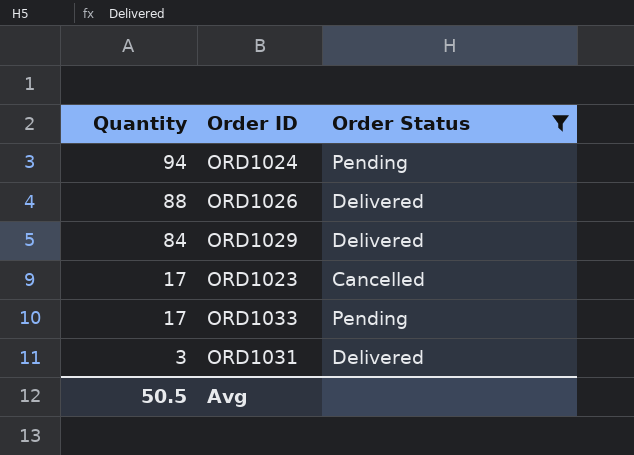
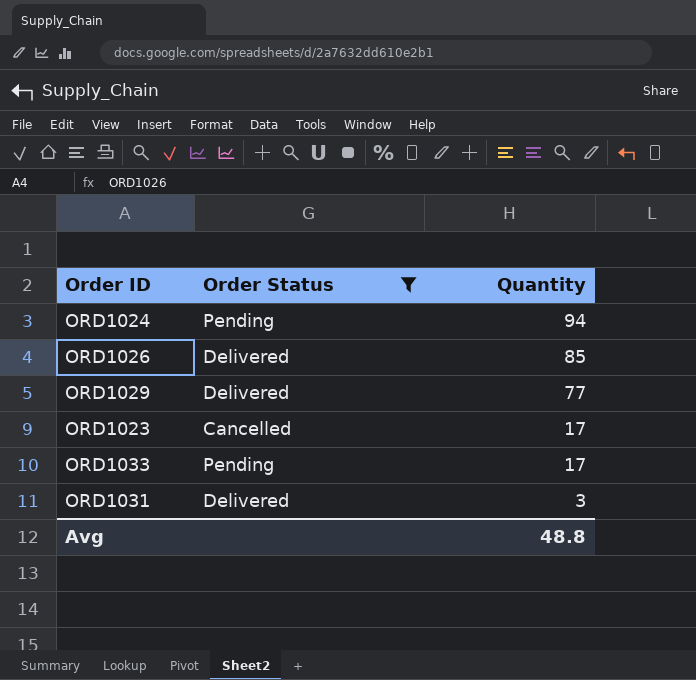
column Quantity | position: 1 -> 3
ORD1026 | Quantity: 88 -> 85
ORD1029 | Quantity: 84 -> 77
Avg | Quantity: 50.5 -> 48.8

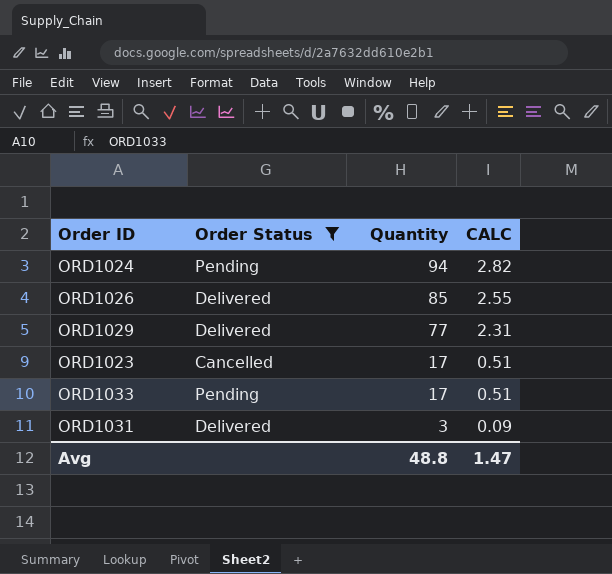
column CALC | formula: none -> [Quantity] * 0.03

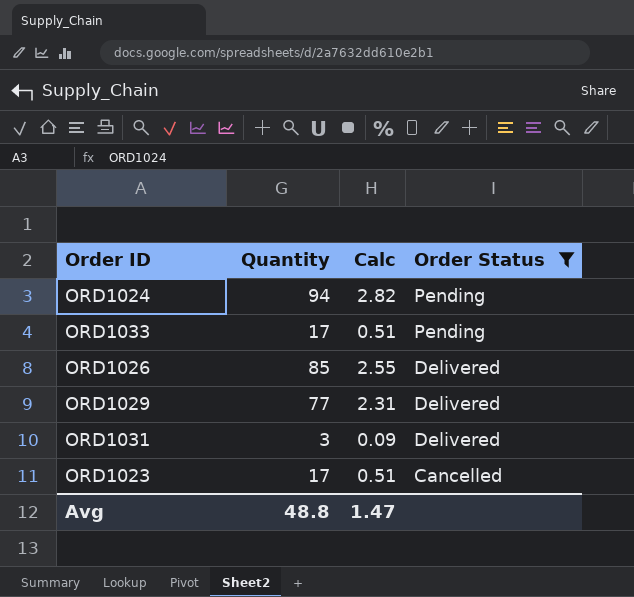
row order: Quantity descending -> Order Status descending
column name: CALC -> Calc
column Order Status | position: 2 -> 4

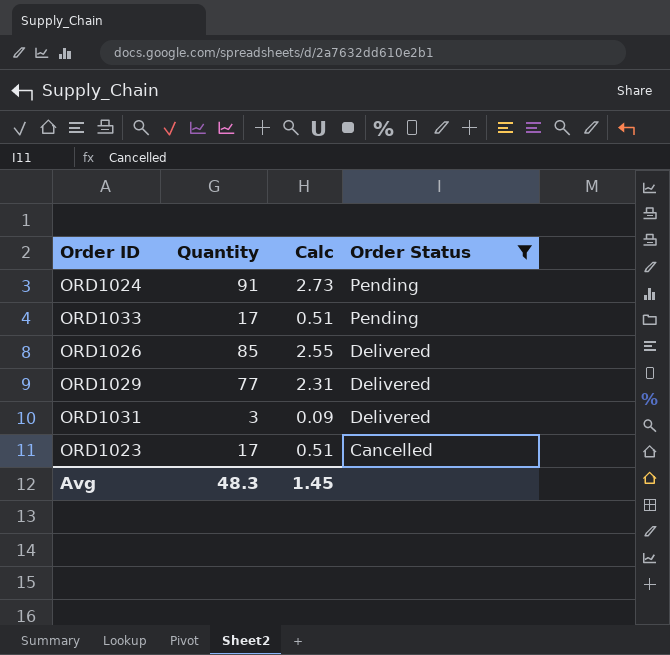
ORD1024 | Quantity: 94 -> 91
ORD1024 | Calc: 2.82 -> 2.73
Avg | Quantity: 48.8 -> 48.3
Avg | Calc: 1.47 -> 1.45

